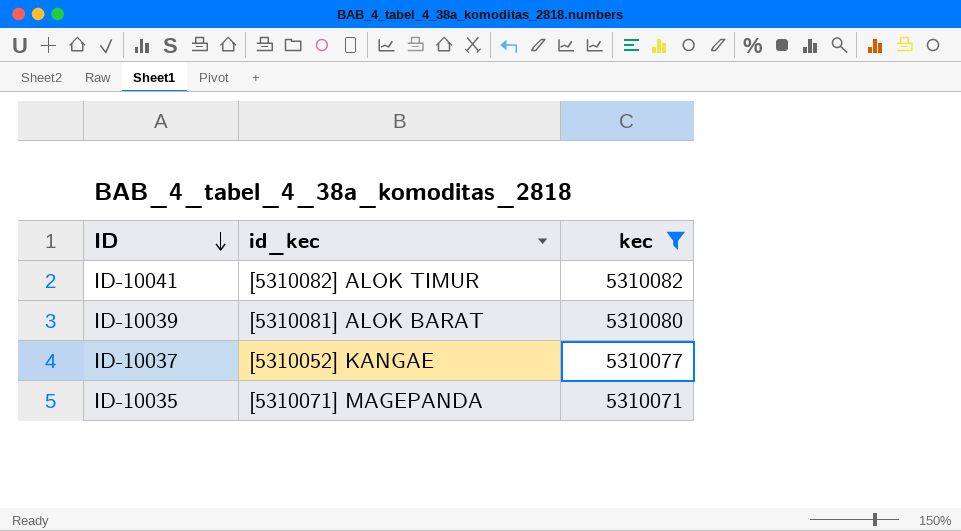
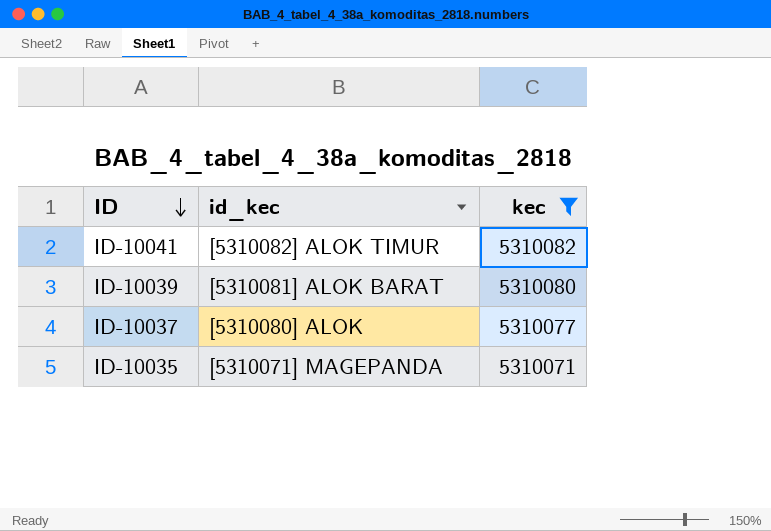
ID-10037 | id_kec: [5310052] KANGAE -> [5310080] ALOK

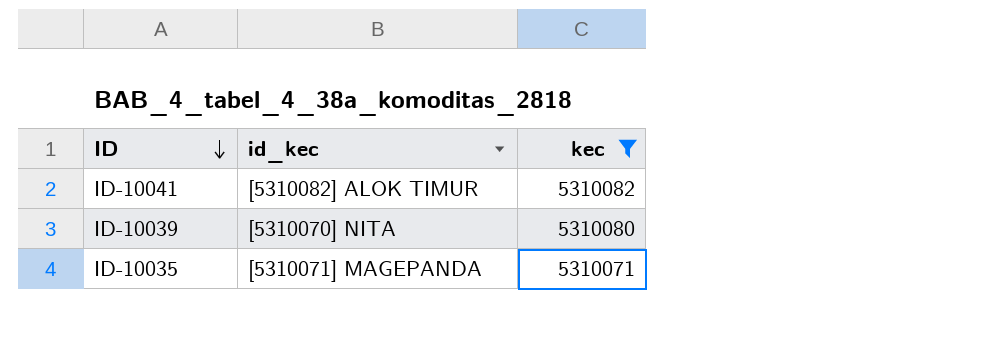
row ID-10037: [5310080] ALOK | 5310077 -> none
ID-10039 | id_kec: [5310081] ALOK BARAT -> [5310070] NITA

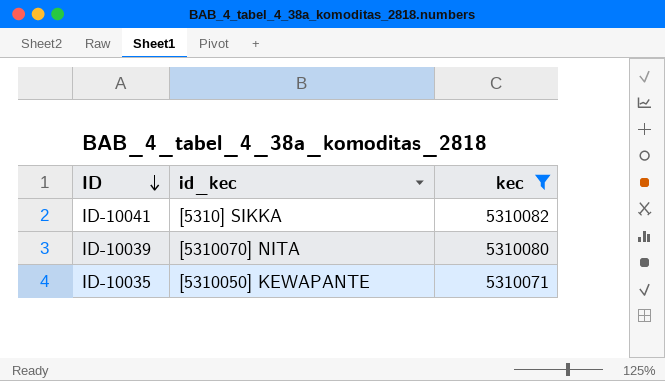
ID-10041 | id_kec: [5310082] ALOK TIMUR -> [5310] SIKKA
ID-10035 | id_kec: [5310071] MAGEPANDA -> [5310050] KEWAPANTE

